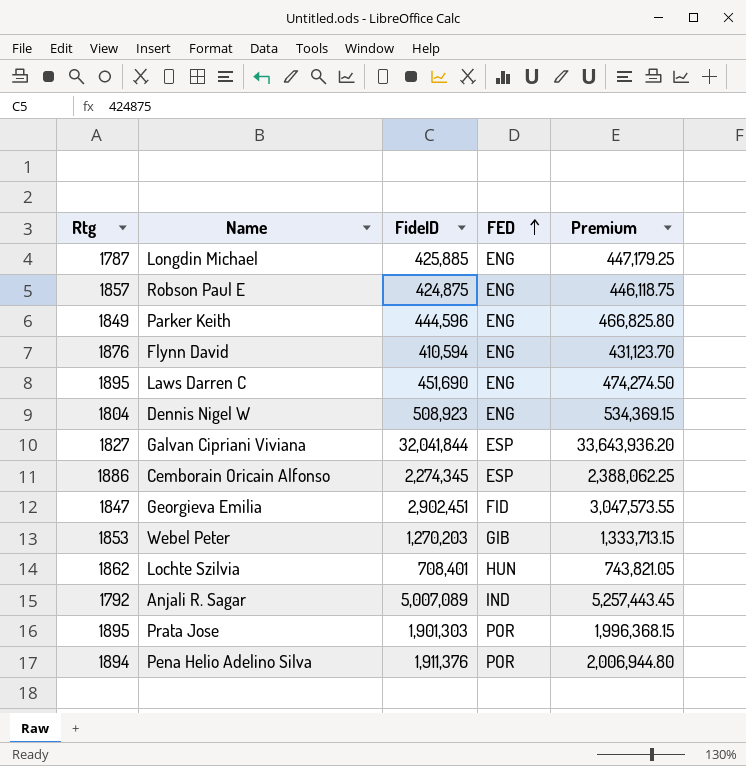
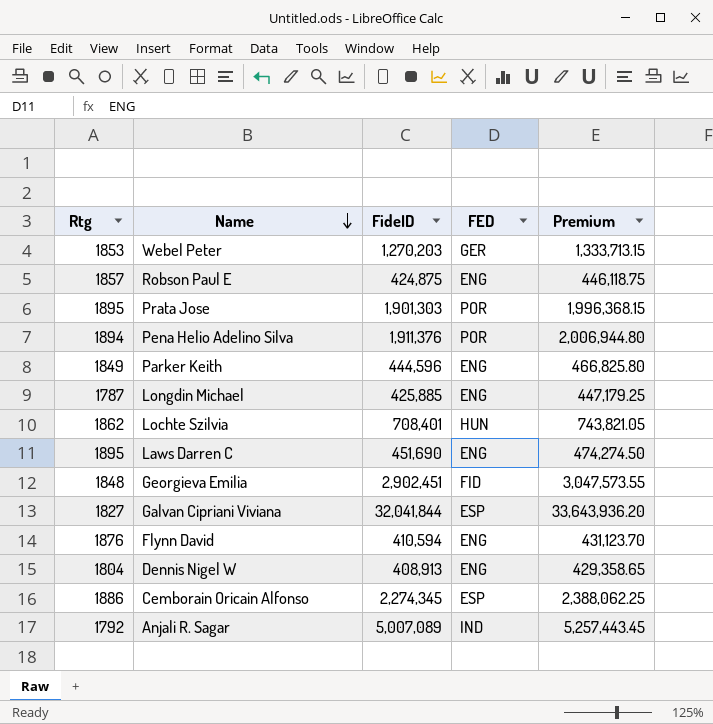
row order: FED ascending -> Name descending
Webel Peter | FED: GIB -> GER
Georgieva Emilia | Rtg: 1847 -> 1848
Dennis Nigel W | FideID: 508,923 -> 408,913
Dennis Nigel W | Premium: 534,369.15 -> 429,358.65

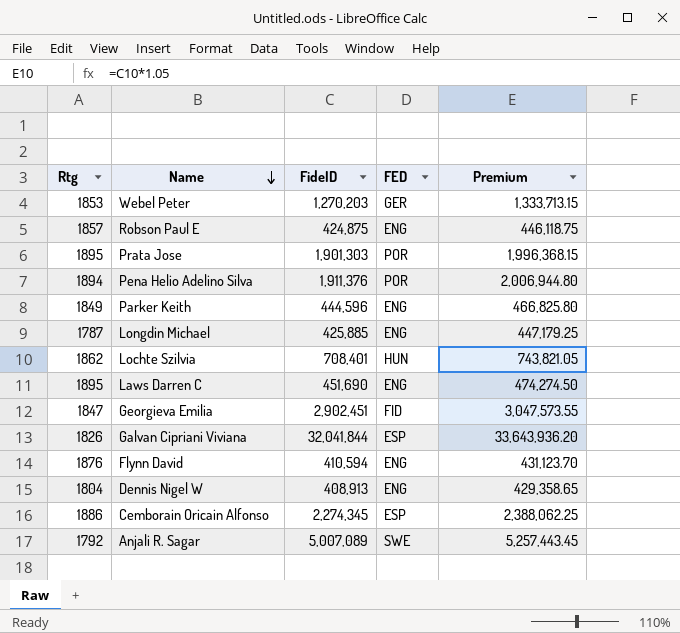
Georgieva Emilia | Rtg: 1848 -> 1847
Galvan Cipriani Viviana | Rtg: 1827 -> 1826
Anjali R. Sagar | FED: IND -> SWE

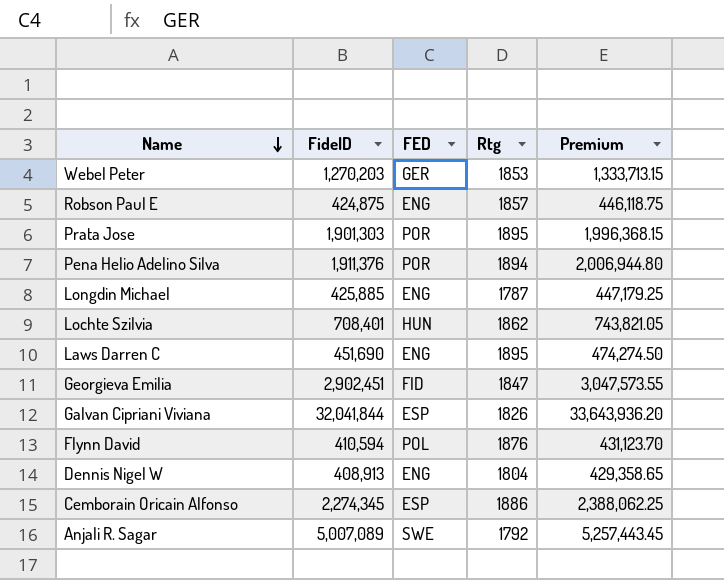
column Rtg | position: 1 -> 4
row Parker Keith: 1849 | 444,596 | ENG | 466,825.80 -> none
Flynn David | FED: ENG -> POL

